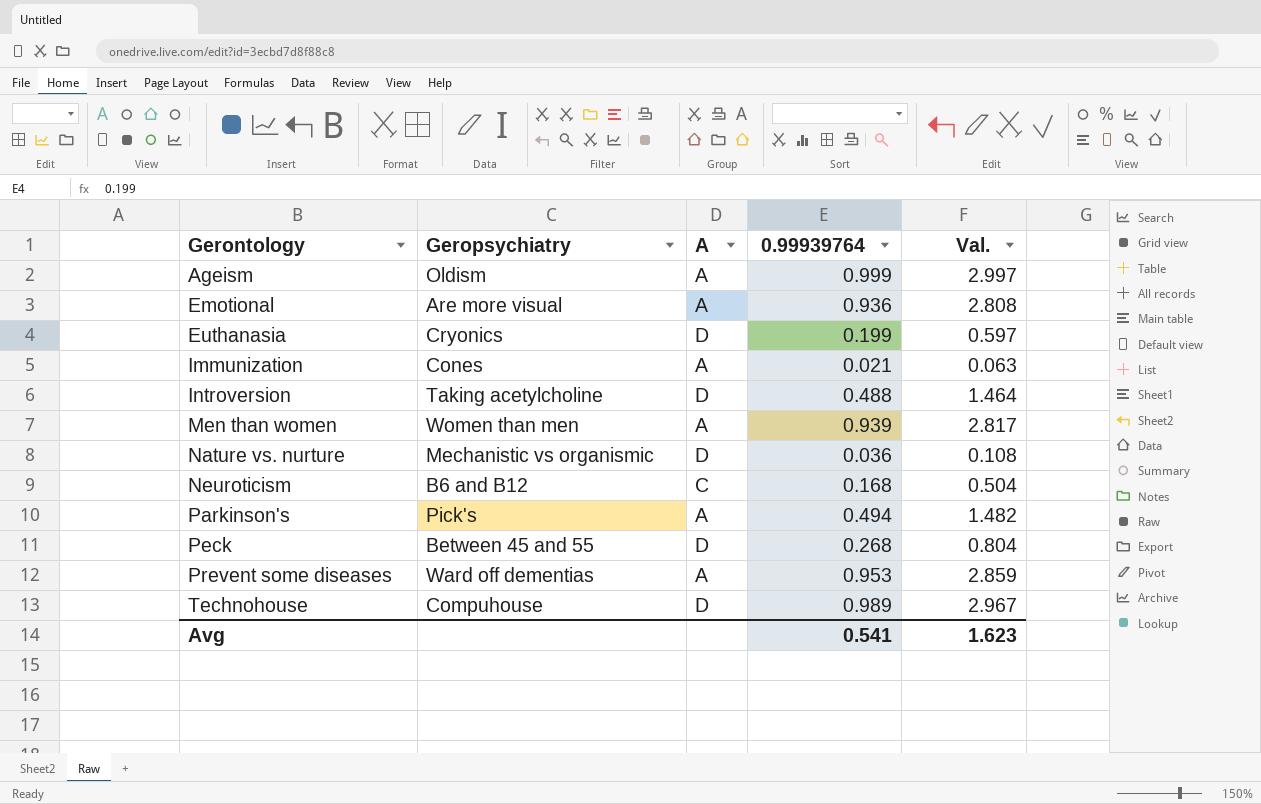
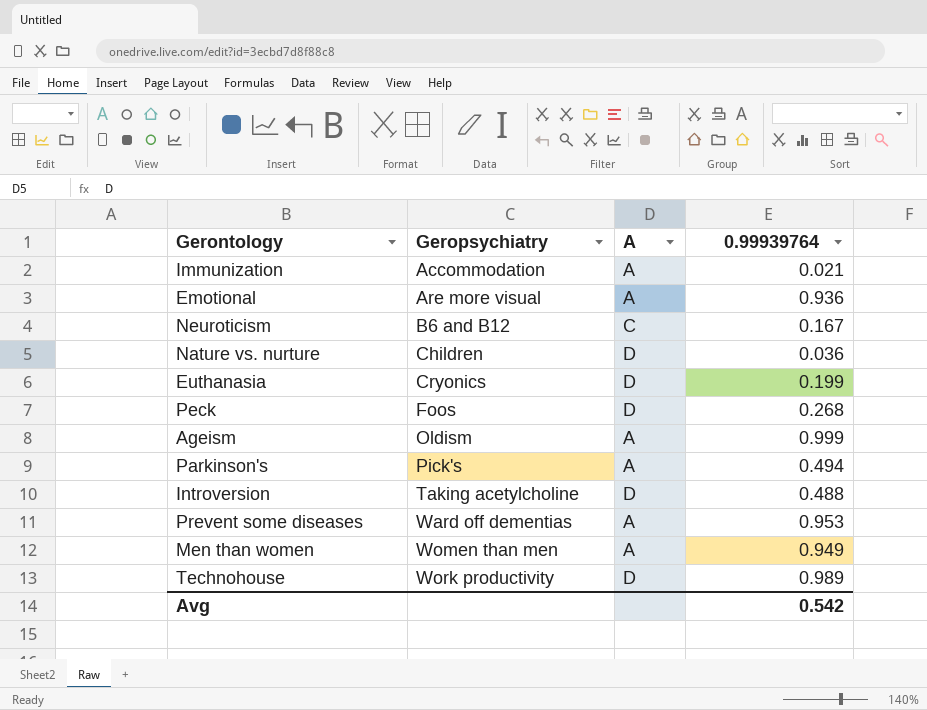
row order: Gerontology ascending -> Geropsychiatry ascending
column Val. | formula: [0.99939764] * 3 -> none
Immunization | Geropsychiatry: Cones -> Accommodation
Neuroticism | 0.99939764: 0.168 -> 0.167
Nature vs. nurture | Geropsychiatry: Mechanistic vs organismic -> Children
Peck | Geropsychiatry: Between 45 and 55 -> Foos
Men than women | 0.99939764: 0.939 -> 0.949
Technohouse | Geropsychiatry: Compuhouse -> Work productivity
Avg | 0.99939764: 0.541 -> 0.542

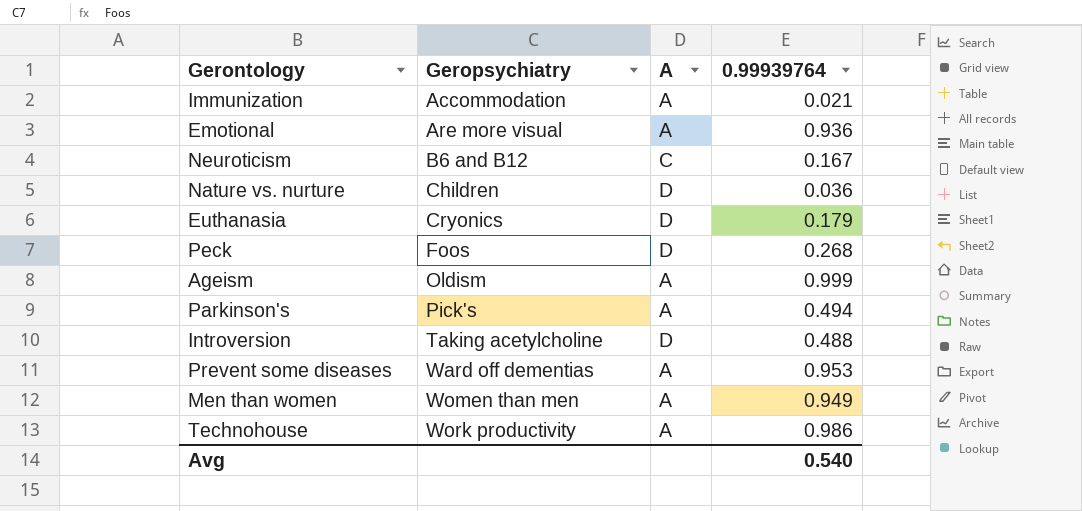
Euthanasia | 0.99939764: 0.199 -> 0.179
Technohouse | A: D -> A
Technohouse | 0.99939764: 0.989 -> 0.986
Avg | 0.99939764: 0.542 -> 0.540

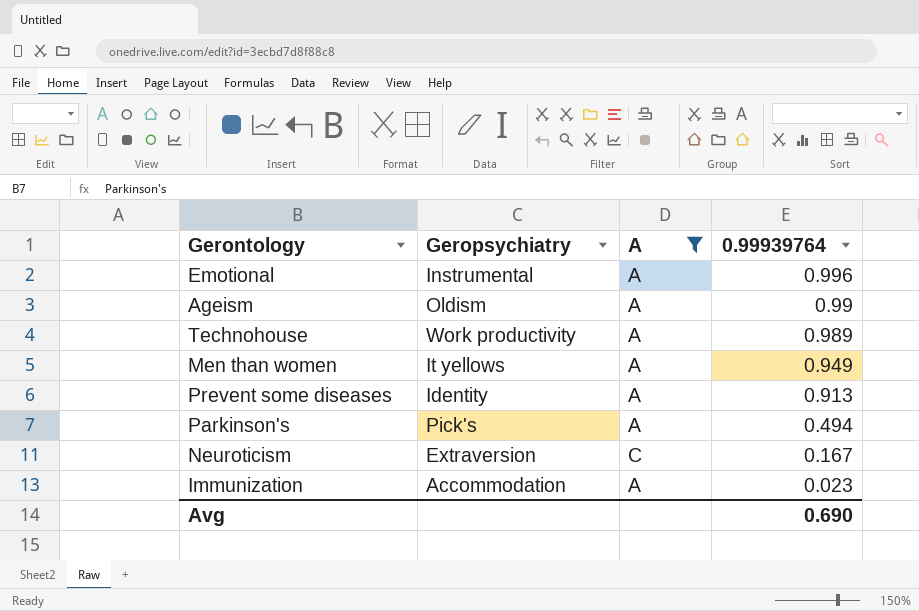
filter: none -> A != D
row order: Geropsychiatry ascending -> 0.99939764 descending
Emotional | Geropsychiatry: Are more visual -> Instrumental
Emotional | 0.99939764: 0.936 -> 0.996
Ageism | 0.99939764: 0.999 -> 0.99
Technohouse | 0.99939764: 0.986 -> 0.989
Men than women | Geropsychiatry: Women than men -> It yellows
Prevent some diseases | Geropsychiatry: Ward off dementias -> Identity
Prevent some diseases | 0.99939764: 0.953 -> 0.913
Neuroticism | Geropsychiatry: B6 and B12 -> Extraversion
Immunization | 0.99939764: 0.021 -> 0.023
Avg | 0.99939764: 0.540 -> 0.690

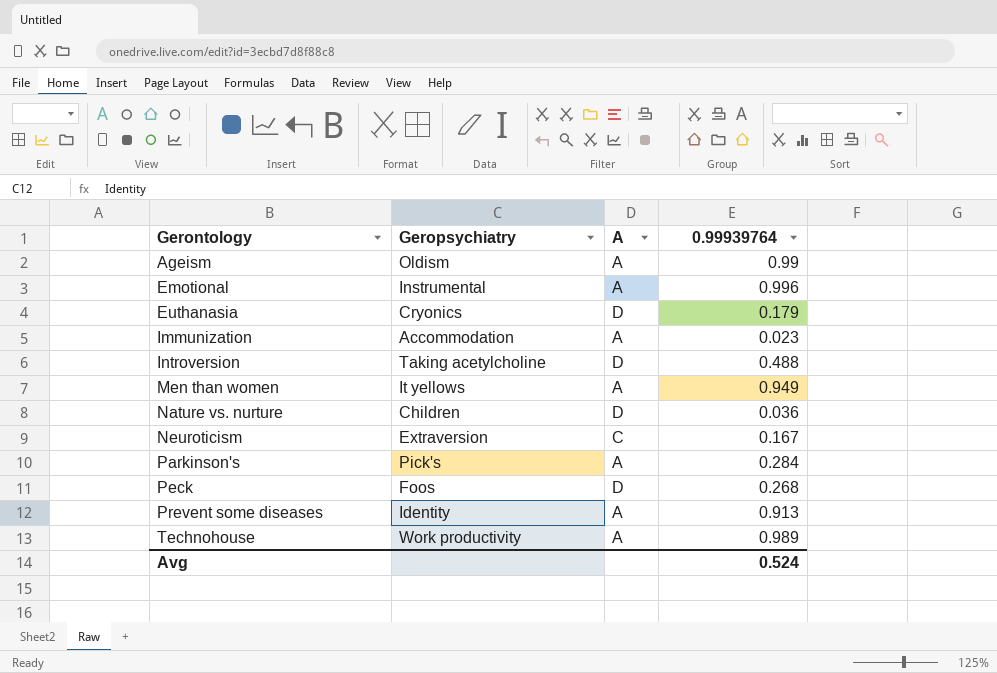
filter: A != D -> none
row order: 0.99939764 descending -> Gerontology ascending
Parkinson's | 0.99939764: 0.494 -> 0.284
Avg | 0.99939764: 0.690 -> 0.524

